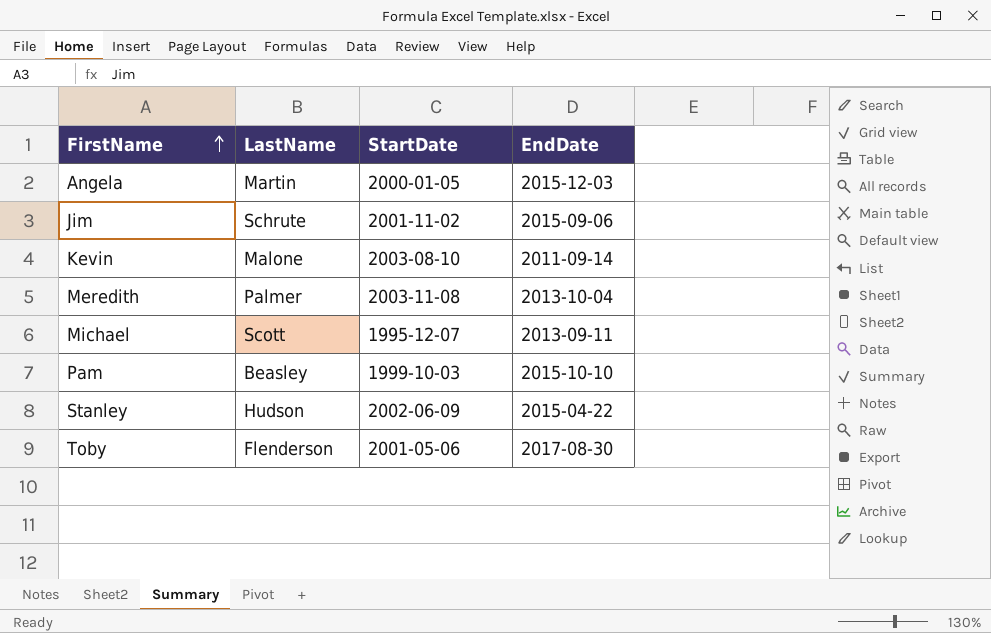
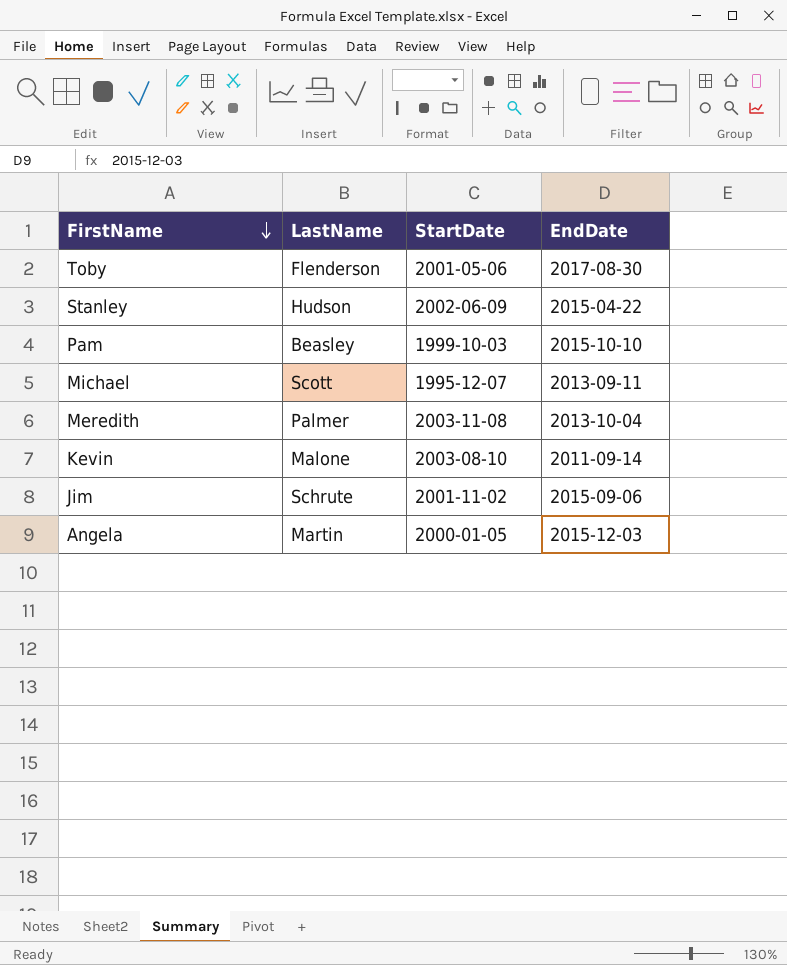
row order: FirstName ascending -> FirstName descending

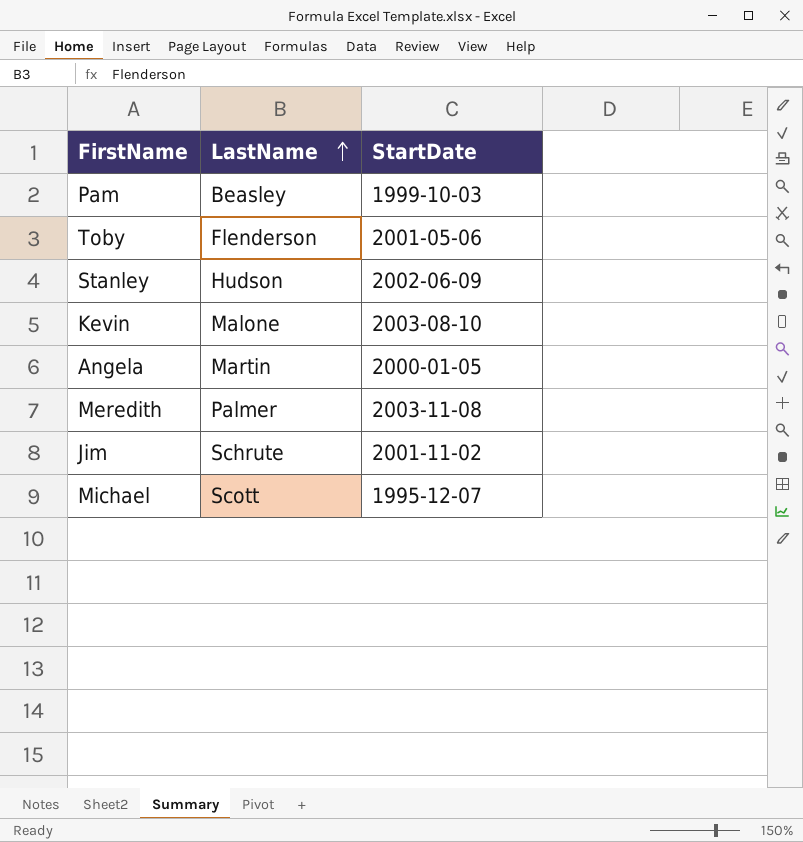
row order: FirstName descending -> LastName ascending
column EndDate | position: 4 -> none

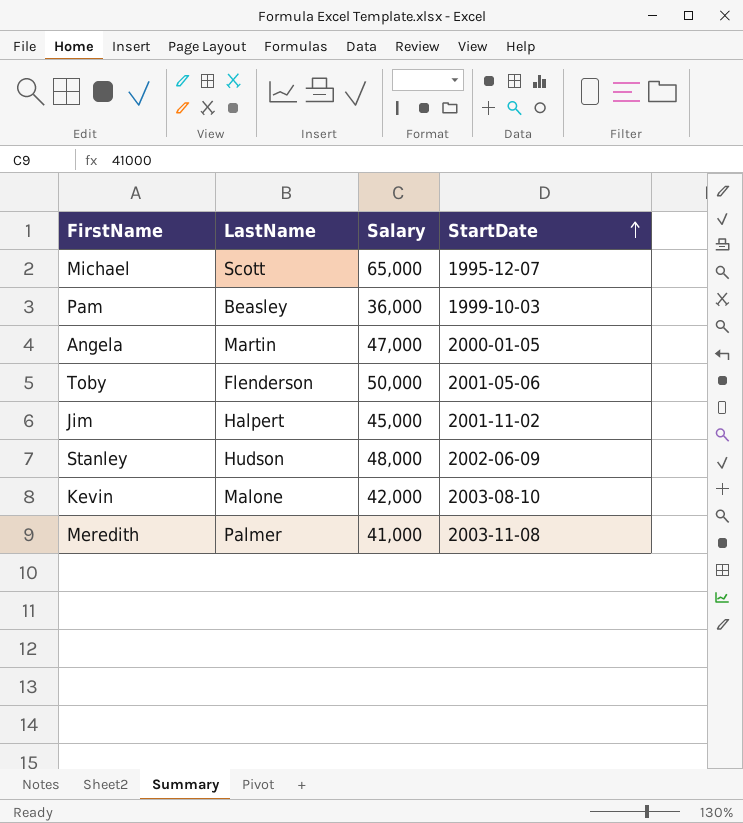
row order: LastName ascending -> StartDate ascending
column Salary | position: none -> 3
Jim | LastName: Schrute -> Halpert

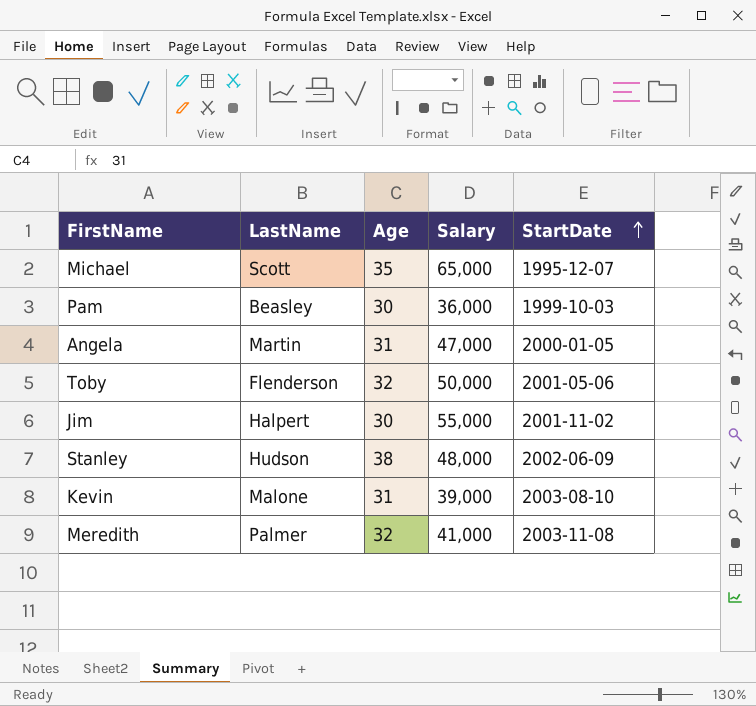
column Age | position: none -> 3
Jim | Salary: 45,000 -> 55,000
Kevin | Salary: 42,000 -> 39,000

